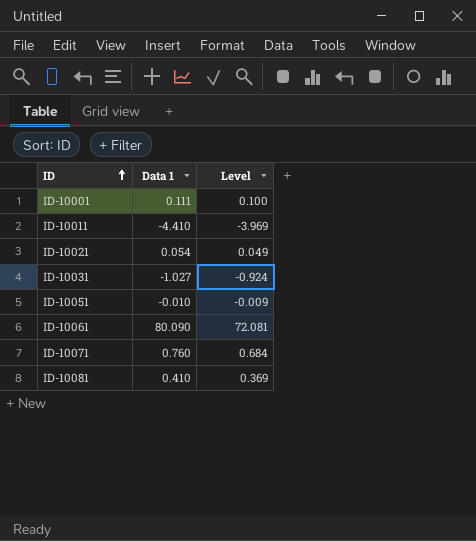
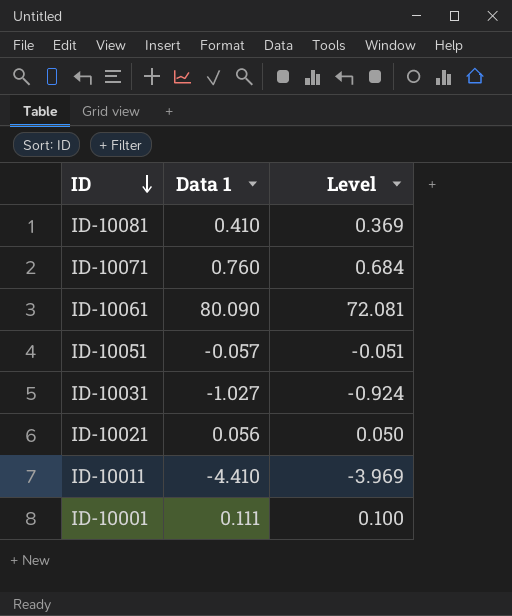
row order: ID ascending -> ID descending
ID-10051 | Data 1: -0.010 -> -0.057
ID-10051 | Level: -0.009 -> -0.051
ID-10021 | Data 1: 0.054 -> 0.056
ID-10021 | Level: 0.049 -> 0.050

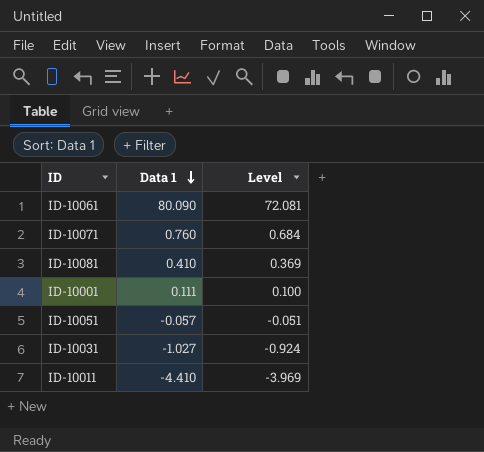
row order: ID descending -> Data 1 descending
row ID-10021: 0.056 | 0.050 -> none

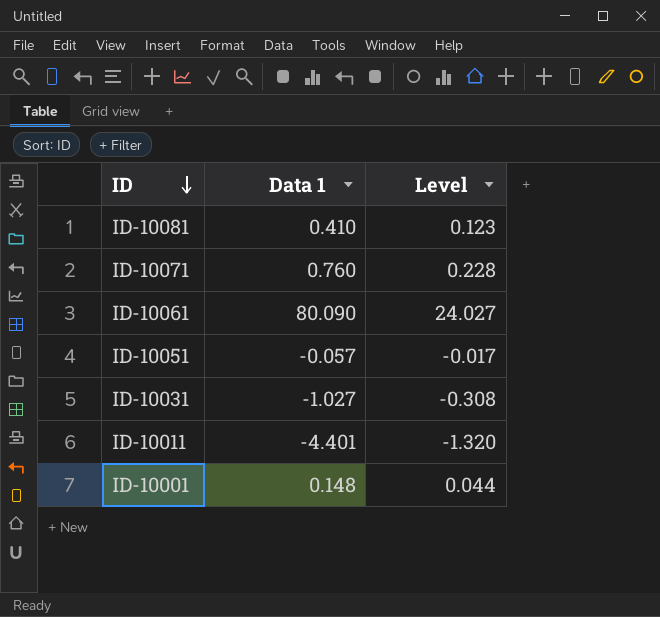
row order: Data 1 descending -> ID descending
column Level | formula: [Data 1] * 0.9 -> [Data 1] * 0.3
ID-10011 | Data 1: -4.410 -> -4.401
ID-10001 | Data 1: 0.111 -> 0.148

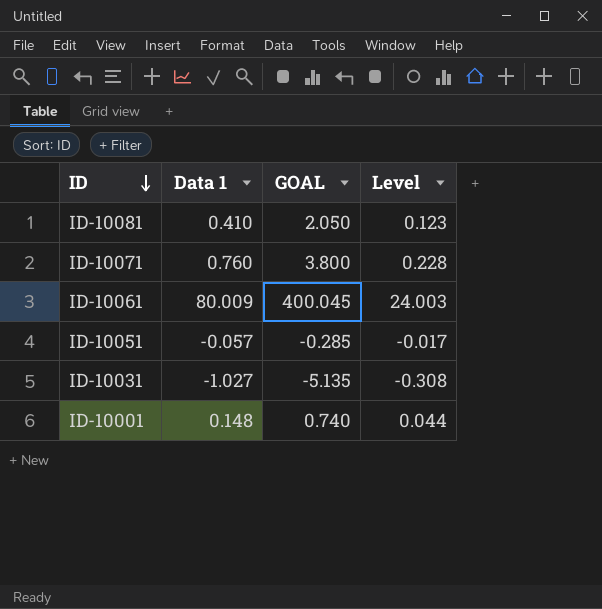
column GOAL | formula: none -> [Data 1] * 5
row ID-10011: -4.401 | -1.320 -> none
ID-10061 | Data 1: 80.090 -> 80.009
ID-10061 | Level: 24.027 -> 24.003

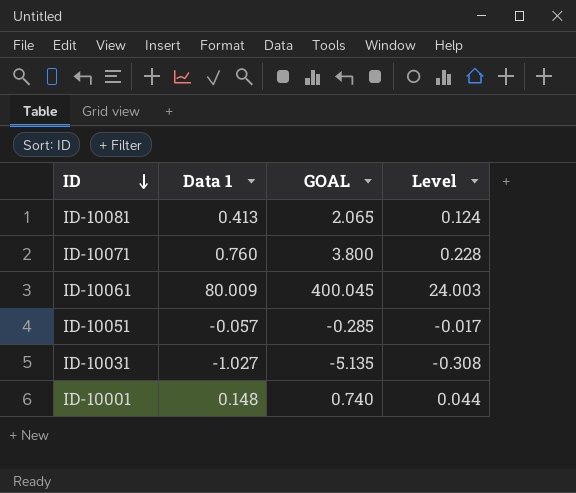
ID-10081 | Data 1: 0.410 -> 0.413
ID-10081 | GOAL: 2.050 -> 2.065
ID-10081 | Level: 0.123 -> 0.124

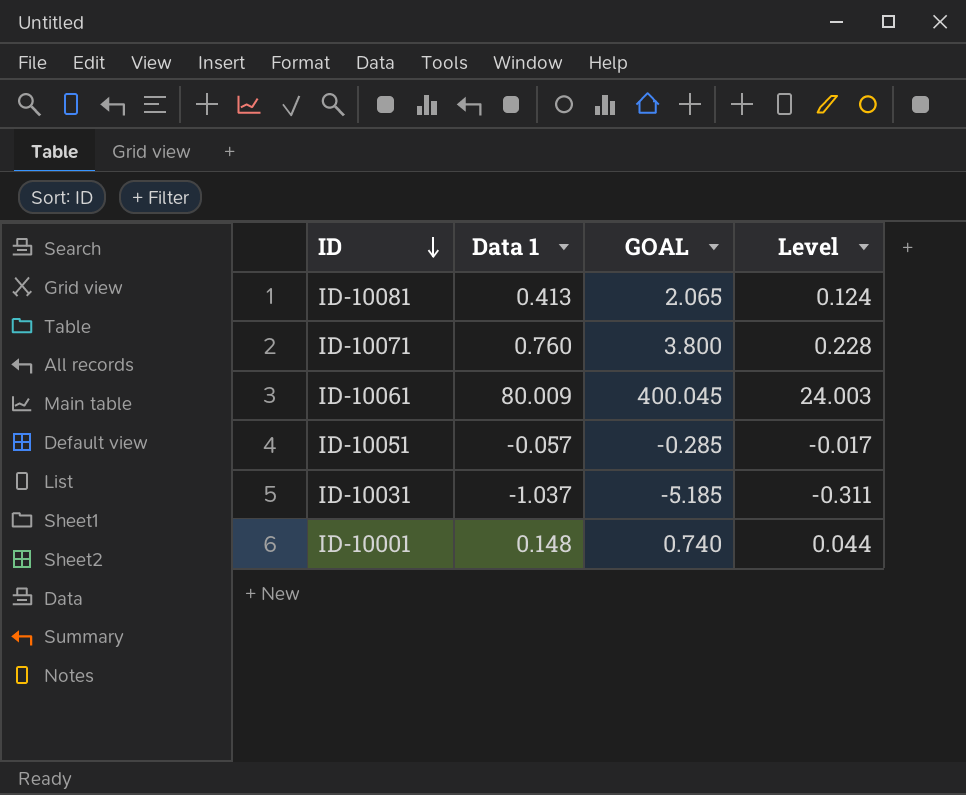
ID-10031 | Data 1: -1.027 -> -1.037
ID-10031 | GOAL: -5.135 -> -5.185
ID-10031 | Level: -0.308 -> -0.311

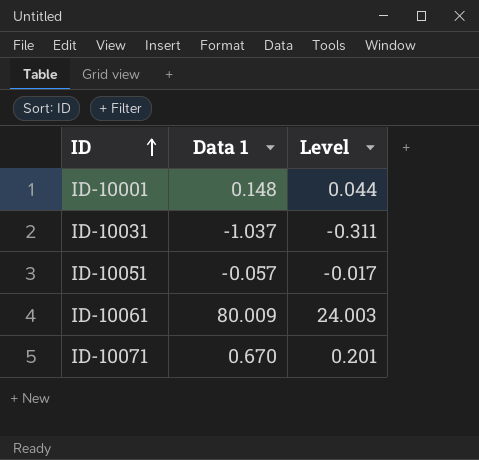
row order: ID descending -> ID ascending
column GOAL | formula: [Data 1] * 5 -> none
row ID-10081: 0.413 | 2.065 | 0.124 -> none
ID-10071 | Data 1: 0.760 -> 0.670
ID-10071 | Level: 0.228 -> 0.201

